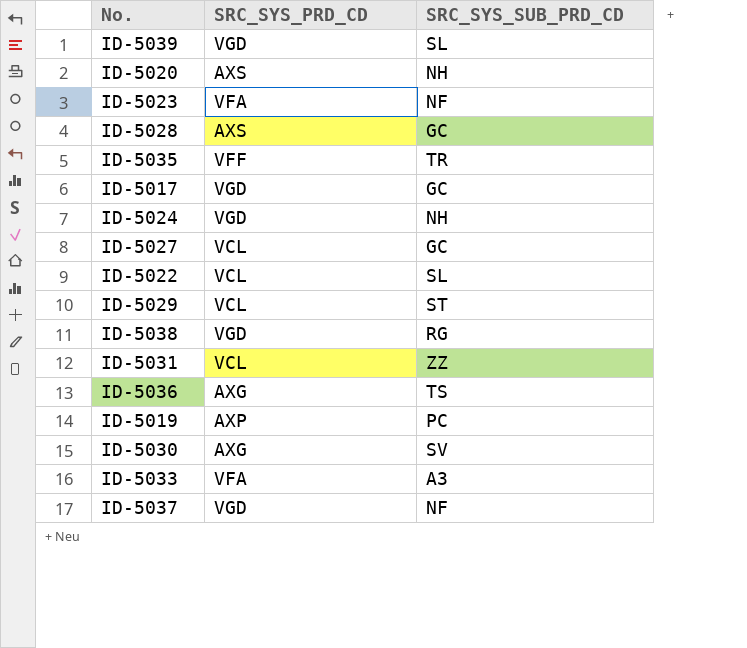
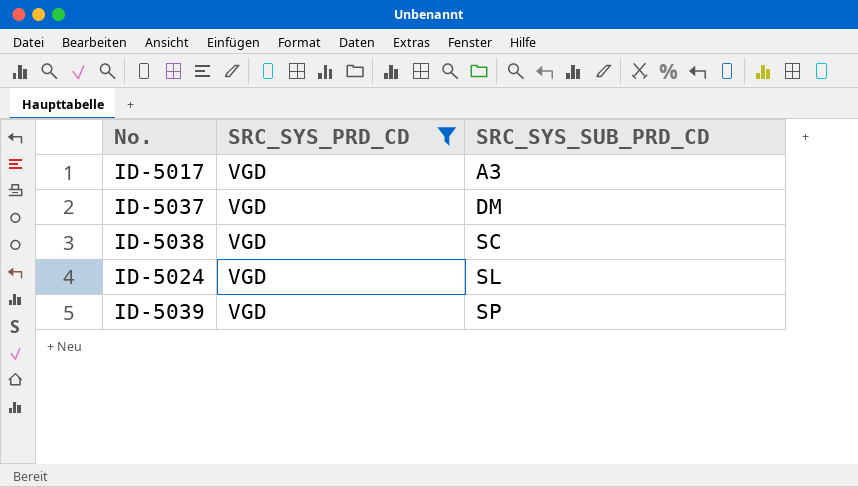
filter: none -> SRC_SYS_PRD_CD = VGD
row order: none -> SRC_SYS_SUB_PRD_CD ascending
ID-5017 | SRC_SYS_SUB_PRD_CD: GC -> A3
ID-5037 | SRC_SYS_SUB_PRD_CD: NF -> DM
ID-5038 | SRC_SYS_SUB_PRD_CD: RG -> SC
ID-5024 | SRC_SYS_SUB_PRD_CD: NH -> SL
ID-5039 | SRC_SYS_SUB_PRD_CD: SL -> SP

